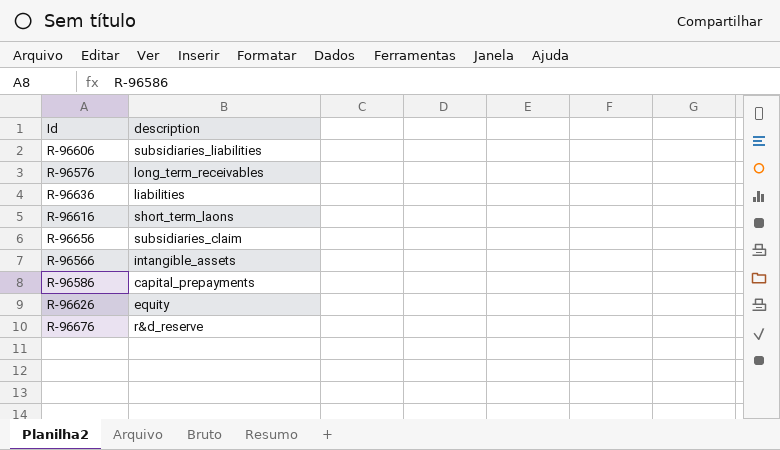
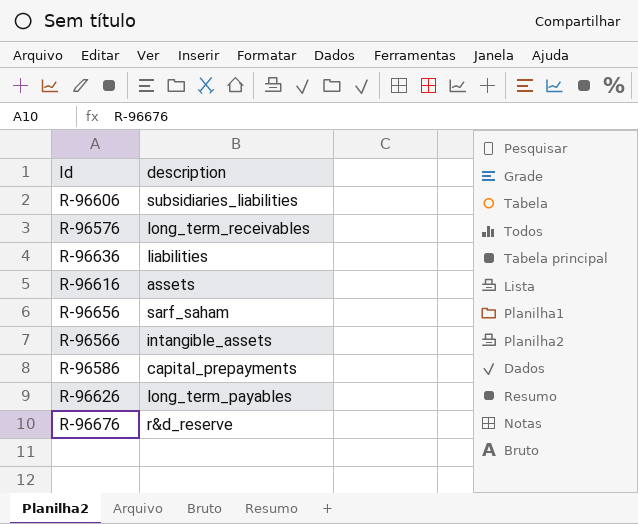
R-96616 | description: short_term_laons -> assets
R-96656 | description: subsidiaries_claim -> sarf_saham
R-96626 | description: equity -> long_term_payables

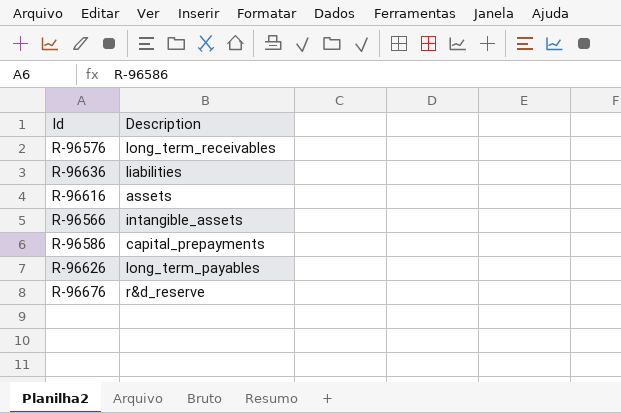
column name: description -> Description
row R-96606: subsidiaries_liabilities -> none
row R-96656: sarf_saham -> none

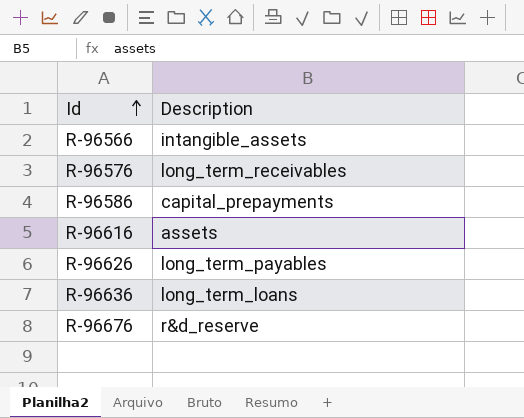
row order: none -> Id ascending
R-96636 | Description: liabilities -> long_term_loans

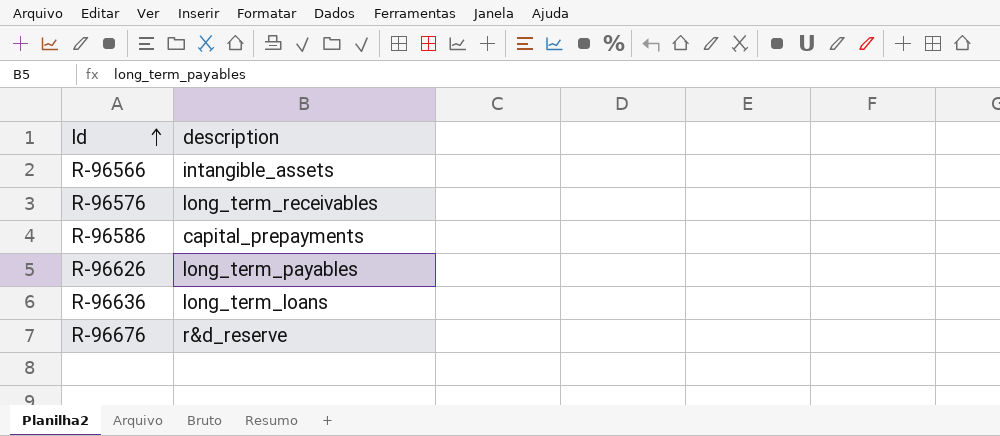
column name: Description -> description
row R-96616: assets -> none

